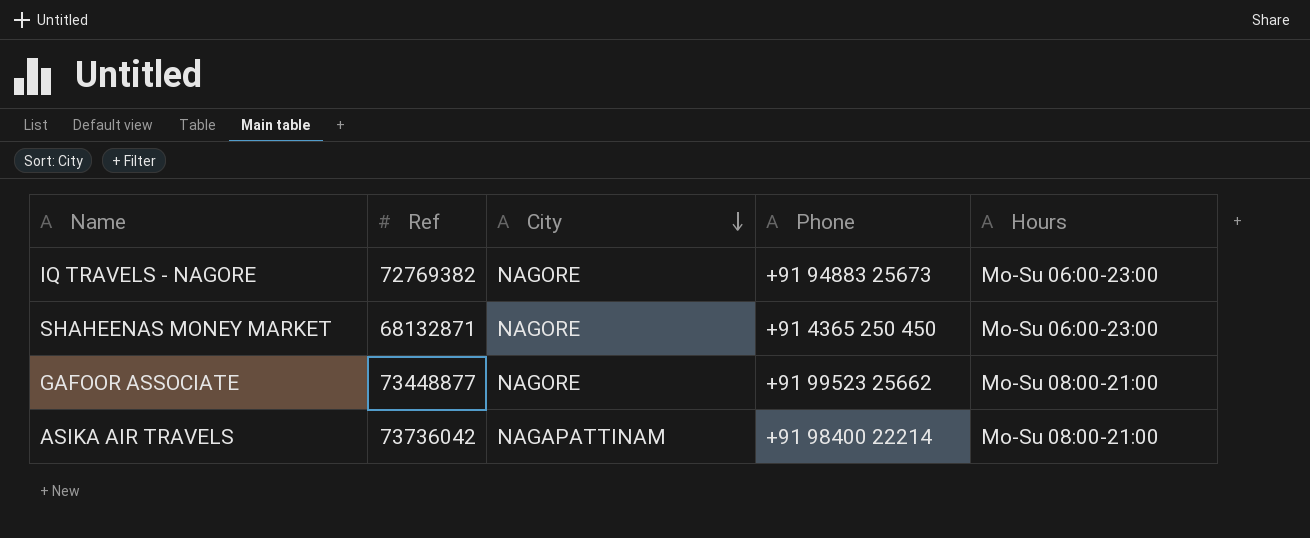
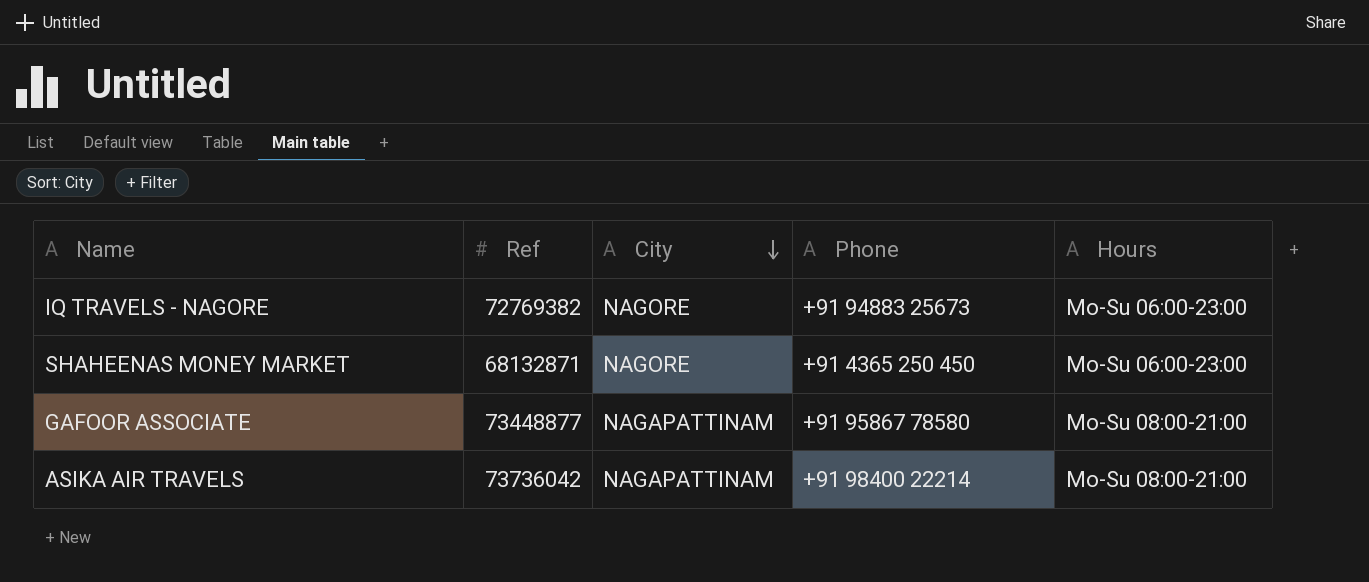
GAFOOR ASSOCIATE | City: NAGORE -> NAGAPATTINAM
GAFOOR ASSOCIATE | Phone: +91 99523 25662 -> +91 95867 78580

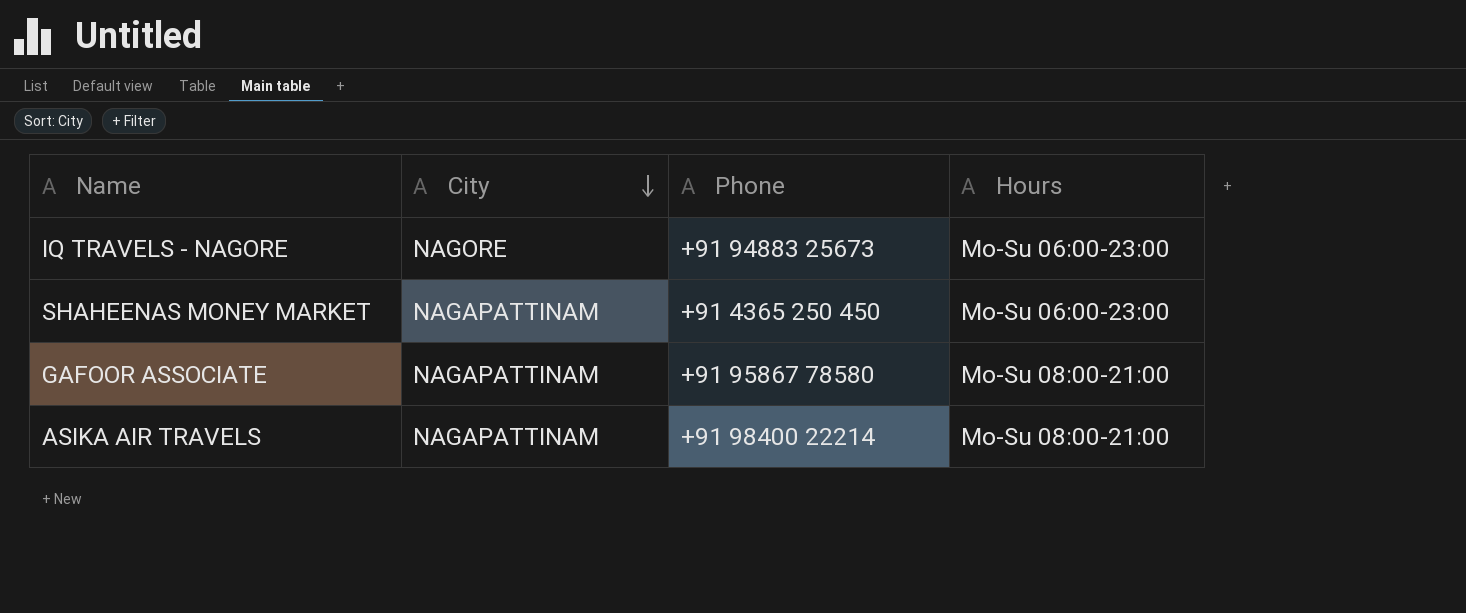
column Ref | position: 2 -> none
SHAHEENAS MONEY MARKET | City: NAGORE -> NAGAPATTINAM

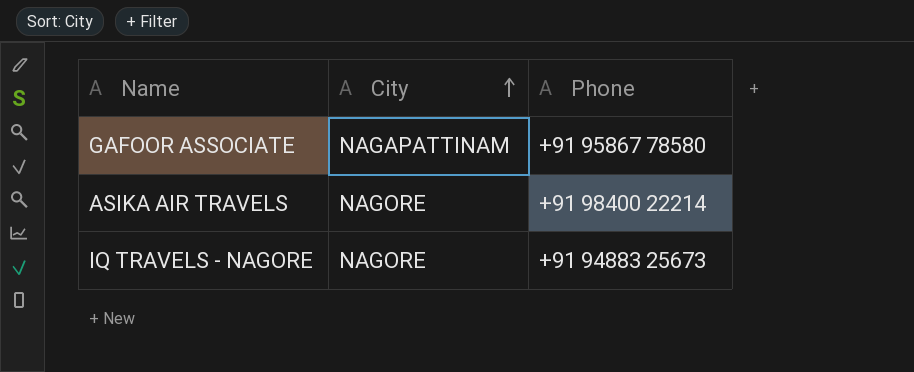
row order: City descending -> City ascending
column Hours | position: 4 -> none
row SHAHEENAS MONEY MARKET: NAGAPATTINAM | +91 4365 250 450 | Mo-Su 06:00-23:00 -> none
ASIKA AIR TRAVELS | City: NAGAPATTINAM -> NAGORE

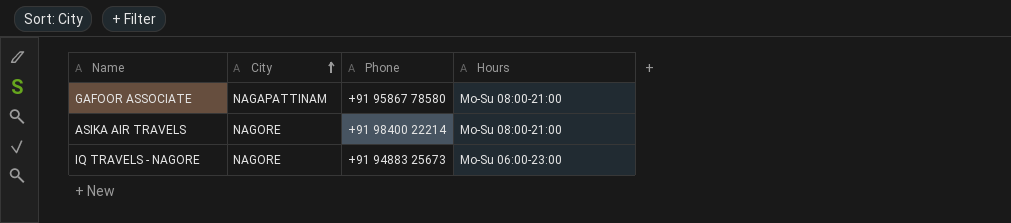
column Hours | position: none -> 4

